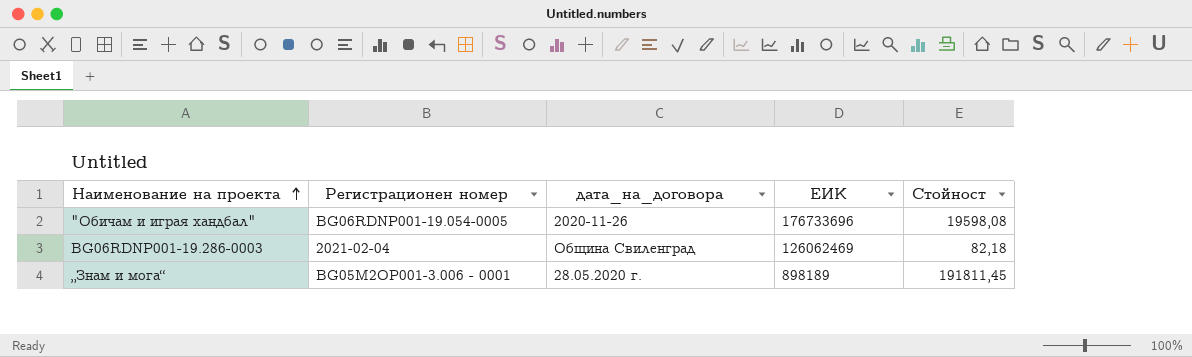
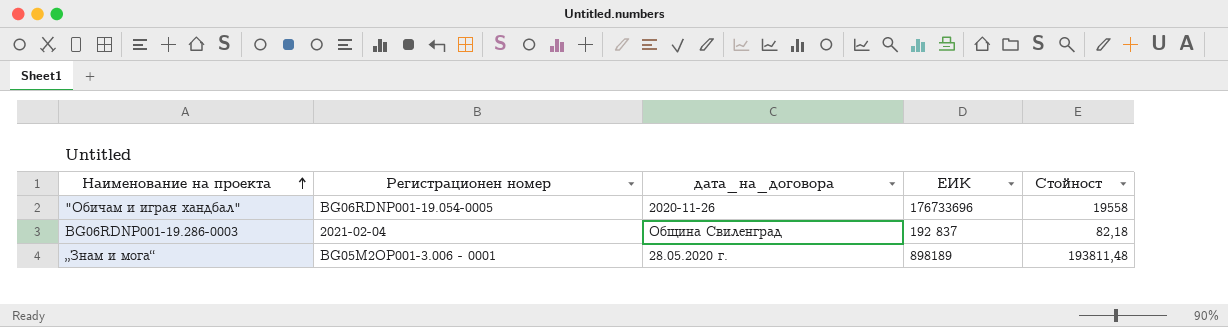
"Обичам и играя хандбал" | Стойност: 19598,08 -> 19558
BG06RDNP001-19.286-0003 | ЕИК: 126062469 -> 192 837
„Знам и мога“ | Стойност: 191811,45 -> 193811,48

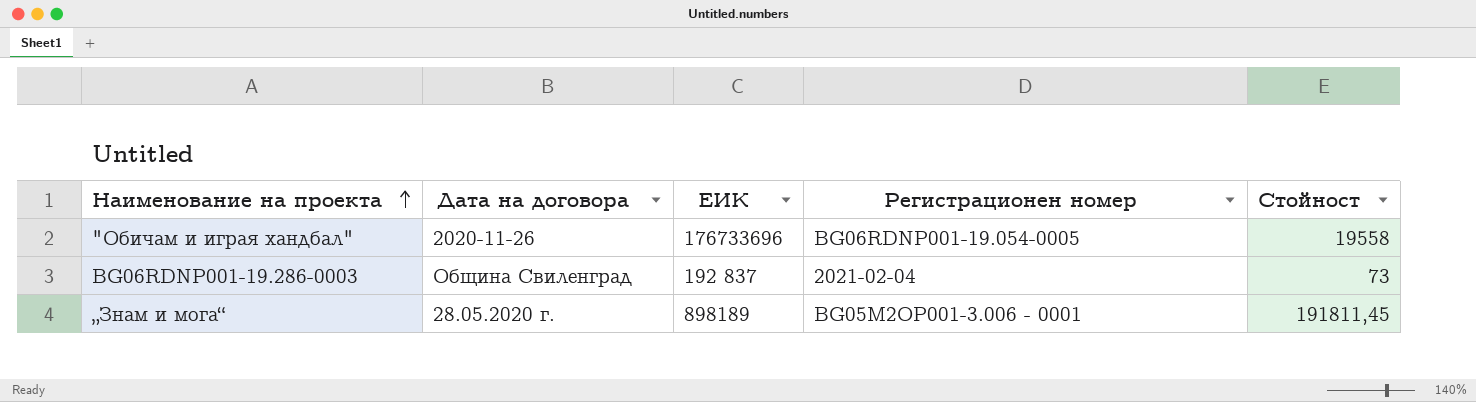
column name: дата_на_договора -> Дата на договора
column Регистрационен номер | position: 2 -> 4
BG06RDNP001-19.286-0003 | Стойност: 82,18 -> 73
„Знам и мога“ | Стойност: 193811,48 -> 191811,45

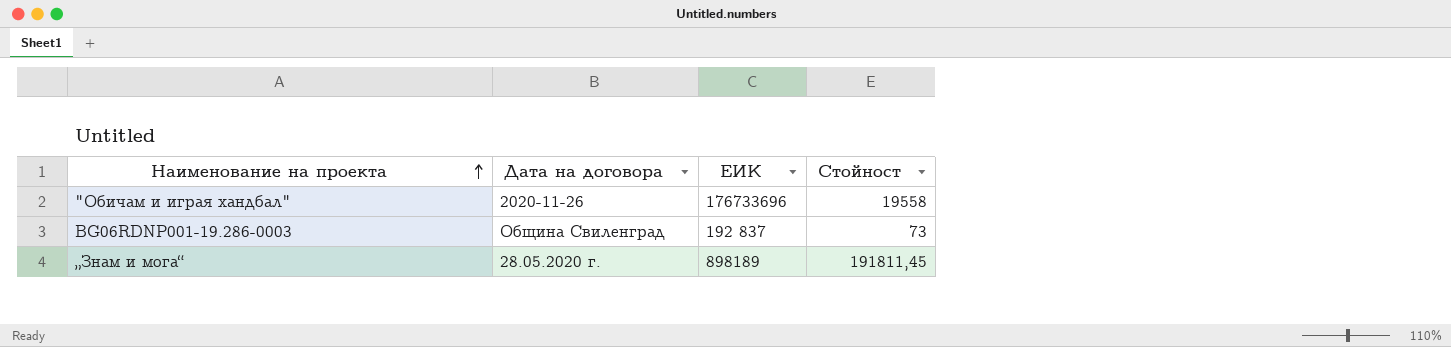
column Регистрационен номер | position: 4 -> none

